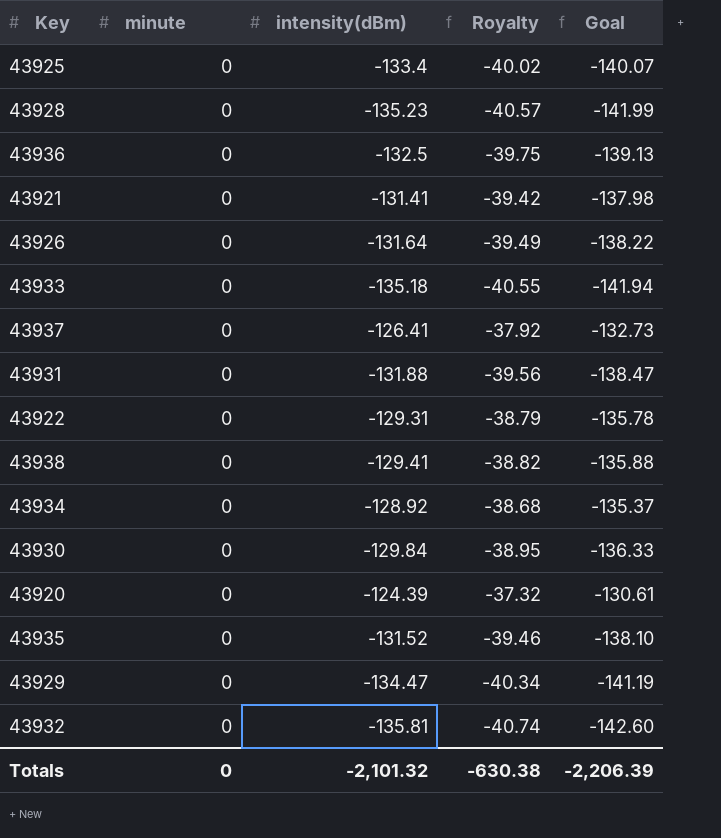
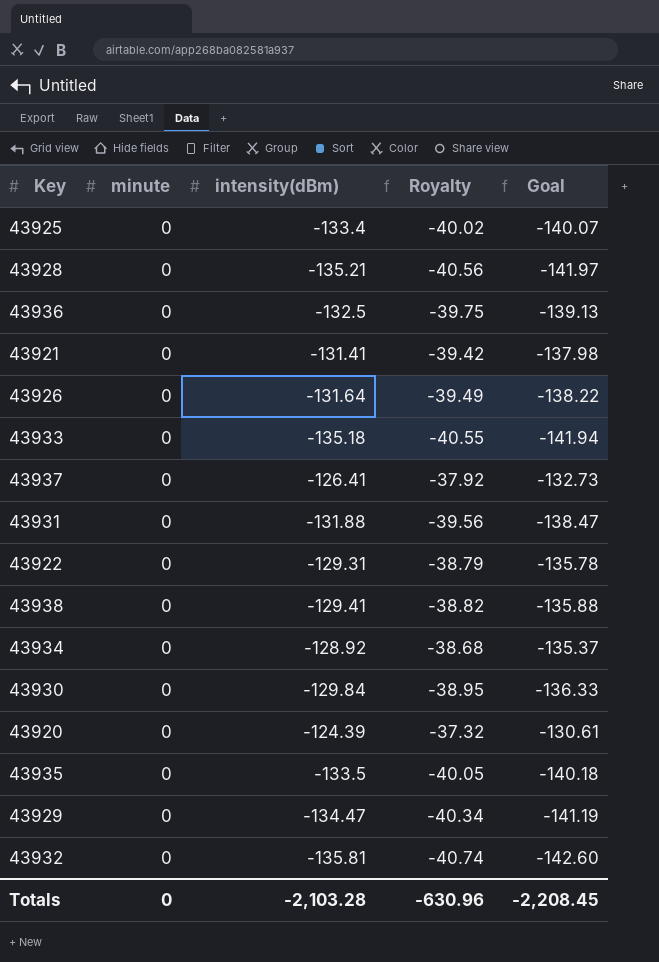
43928 | intensity(dBm): -135.23 -> -135.21
43928 | Royalty: -40.57 -> -40.56
43928 | Goal: -141.99 -> -141.97
43935 | intensity(dBm): -131.52 -> -133.5
43935 | Royalty: -39.46 -> -40.05
43935 | Goal: -138.10 -> -140.18
Totals | intensity(dBm): -2,101.32 -> -2,103.28
Totals | Royalty: -630.38 -> -630.96
Totals | Goal: -2,206.39 -> -2,208.45

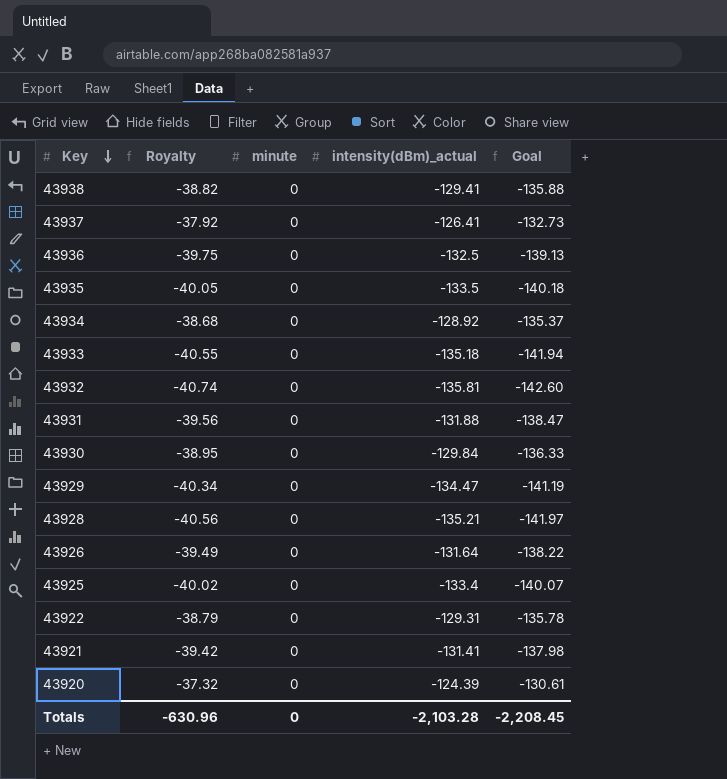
row order: none -> Key descending
column Royalty | position: 4 -> 2
column name: intensity(dBm) -> intensity(dBm)_actual

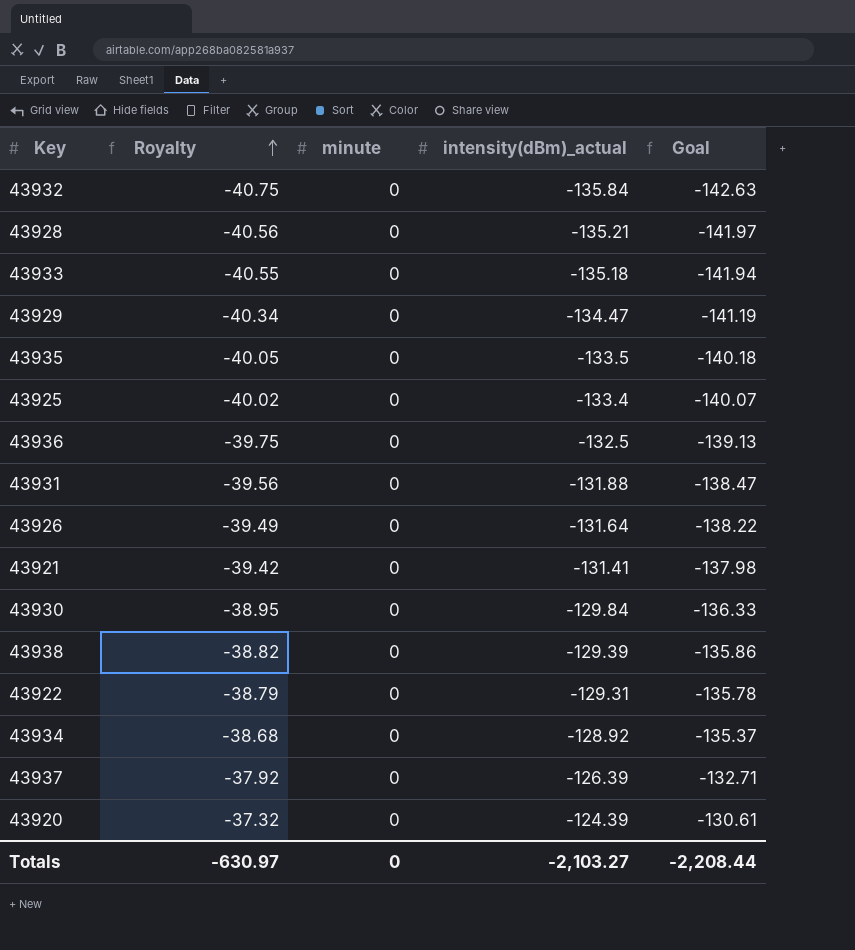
row order: Key descending -> Royalty ascending
43932 | Royalty: -40.74 -> -40.75
43932 | intensity(dBm)_actual: -135.81 -> -135.84
43932 | Goal: -142.60 -> -142.63
43938 | intensity(dBm)_actual: -129.41 -> -129.39
43938 | Goal: -135.88 -> -135.86
43937 | intensity(dBm)_actual: -126.41 -> -126.39
43937 | Goal: -132.73 -> -132.71
Totals | Royalty: -630.96 -> -630.97
Totals | intensity(dBm)_actual: -2,103.28 -> -2,103.27
Totals | Goal: -2,208.45 -> -2,208.44

